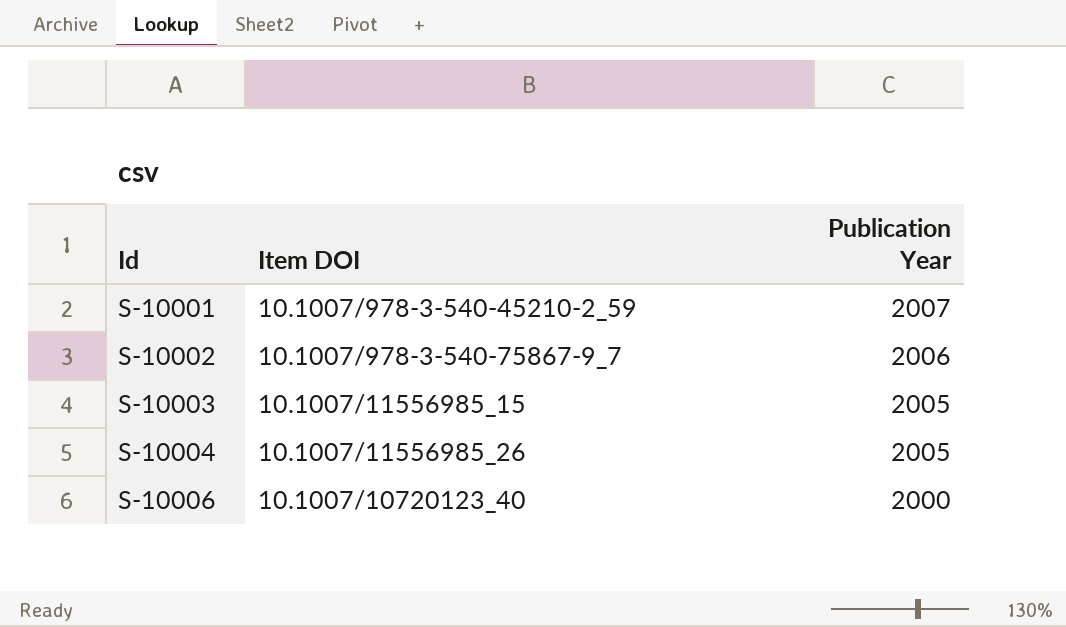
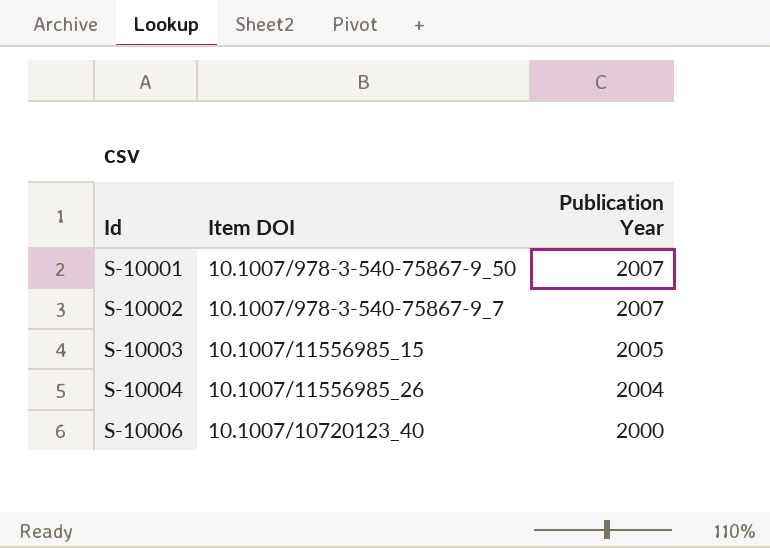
S-10001 | Item DOI: 10.1007/978-3-540-45210-2_59 -> 10.1007/978-3-540-75867-9_50
S-10002 | Publication Year: 2006 -> 2007
S-10004 | Publication Year: 2005 -> 2004

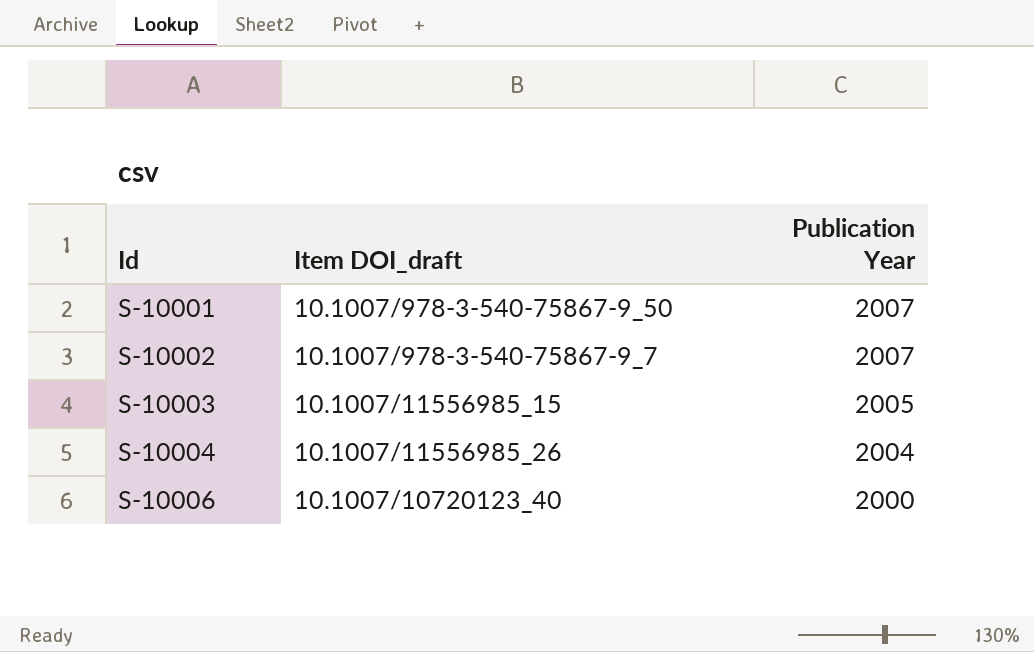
column name: Item DOI -> Item DOI_draft

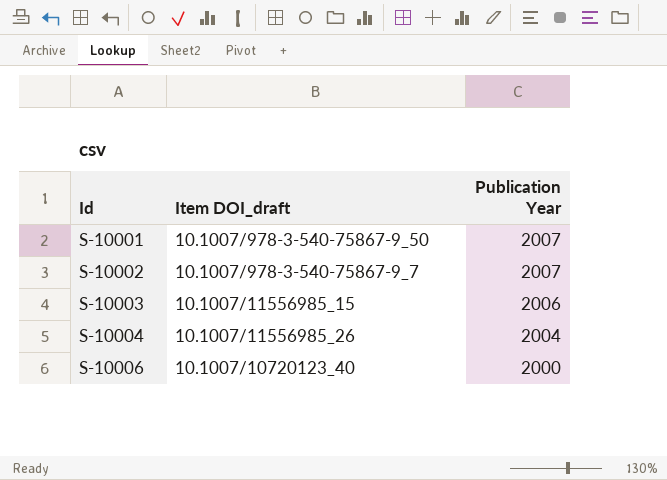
S-10003 | Publication Year: 2005 -> 2006

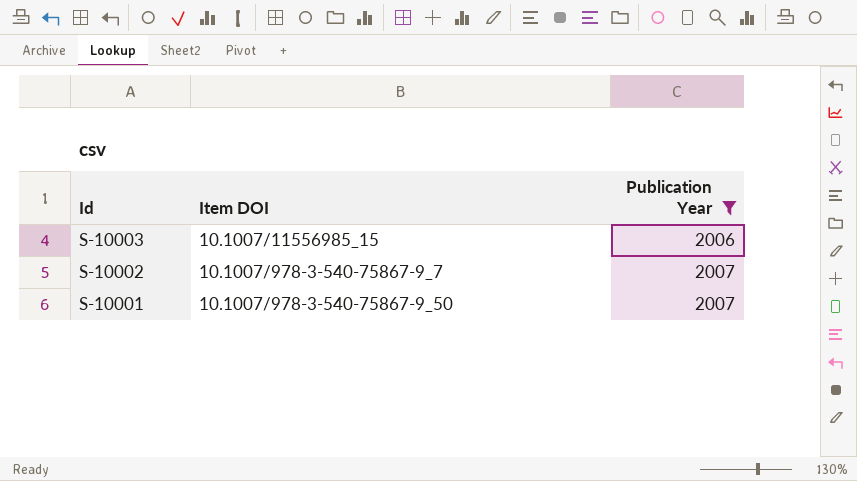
filter: none -> Publication Year >= 2006
row order: Id ascending -> Id descending
column name: Item DOI_draft -> Item DOI

